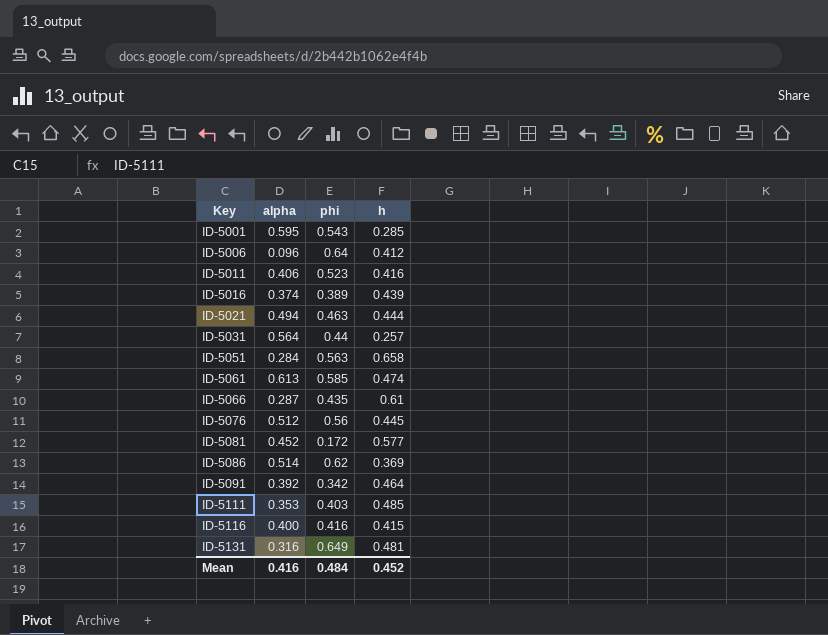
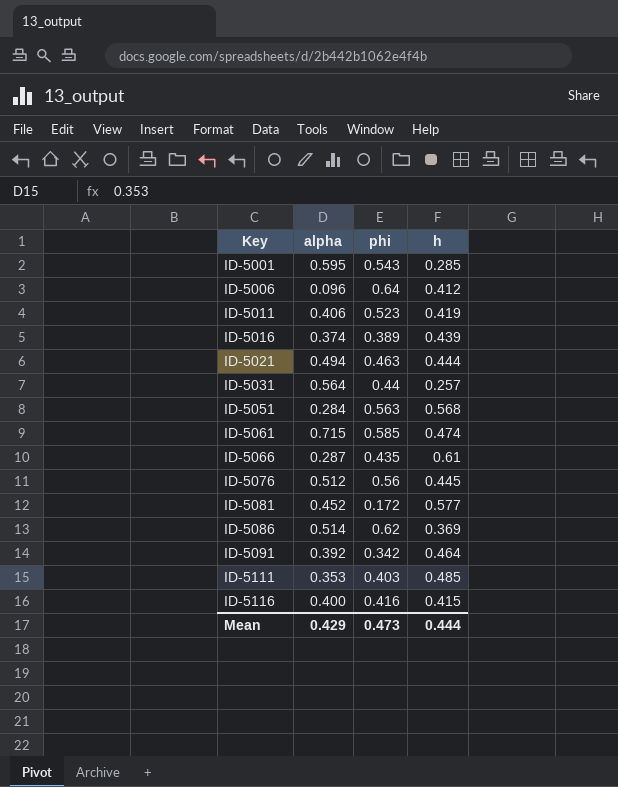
row ID-5131: 0.316 | 0.649 | 0.481 -> none
ID-5011 | h: 0.416 -> 0.419
ID-5051 | h: 0.658 -> 0.568
ID-5061 | alpha: 0.613 -> 0.715
Mean | alpha: 0.416 -> 0.429
Mean | phi: 0.484 -> 0.473
Mean | h: 0.452 -> 0.444

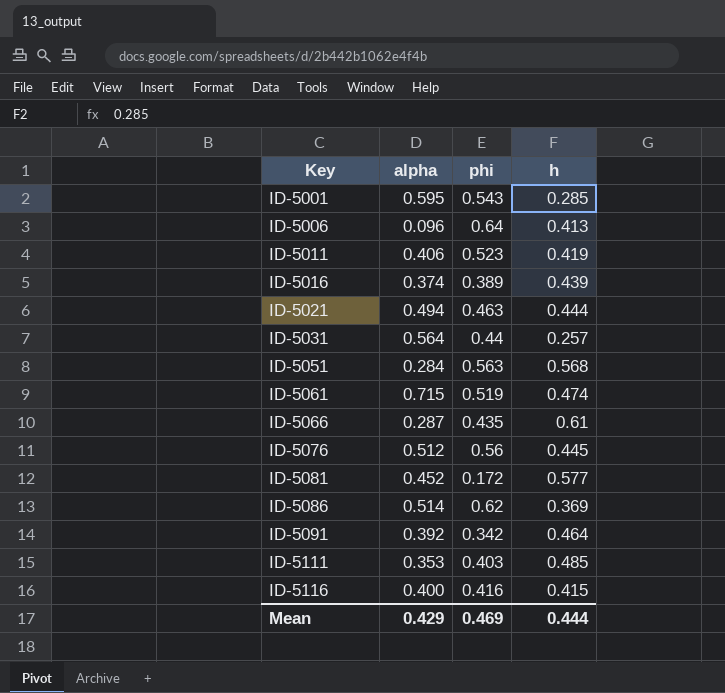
ID-5006 | h: 0.412 -> 0.413
ID-5061 | phi: 0.585 -> 0.519
Mean | phi: 0.473 -> 0.469

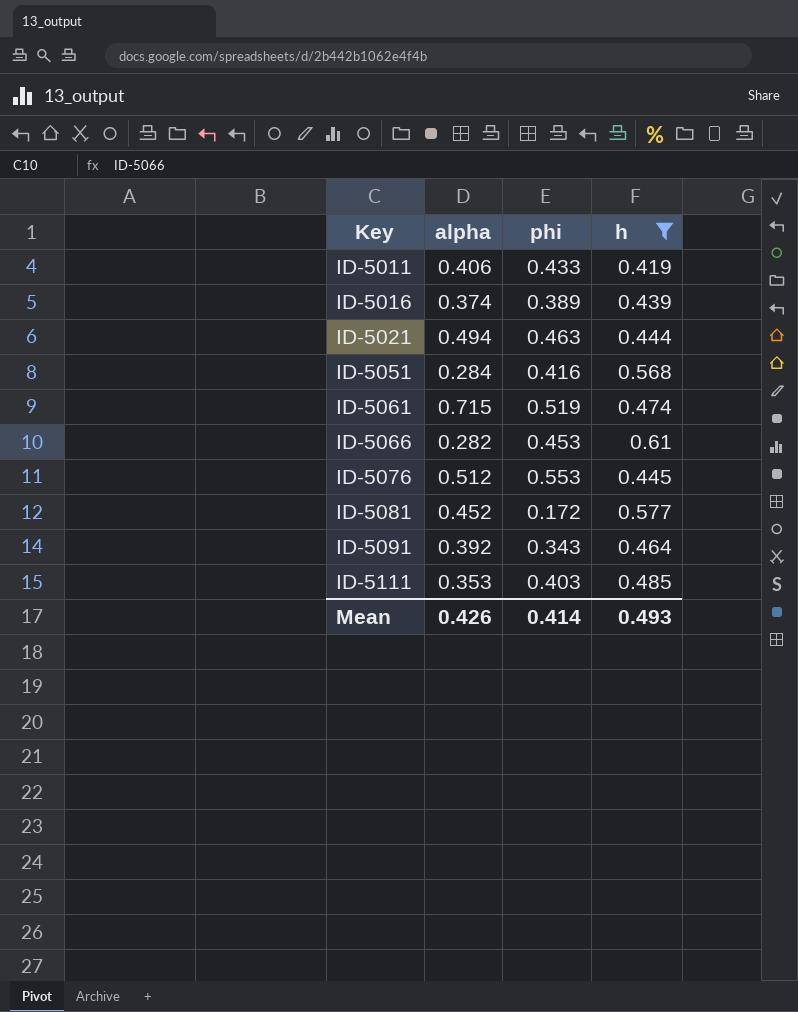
filter: none -> h >= 0.419
ID-5011 | phi: 0.523 -> 0.433
ID-5051 | phi: 0.563 -> 0.416
ID-5066 | alpha: 0.287 -> 0.282
ID-5066 | phi: 0.435 -> 0.453
ID-5076 | phi: 0.56 -> 0.553
ID-5091 | phi: 0.342 -> 0.343
Mean | alpha: 0.429 -> 0.426
Mean | phi: 0.469 -> 0.414
Mean | h: 0.444 -> 0.493

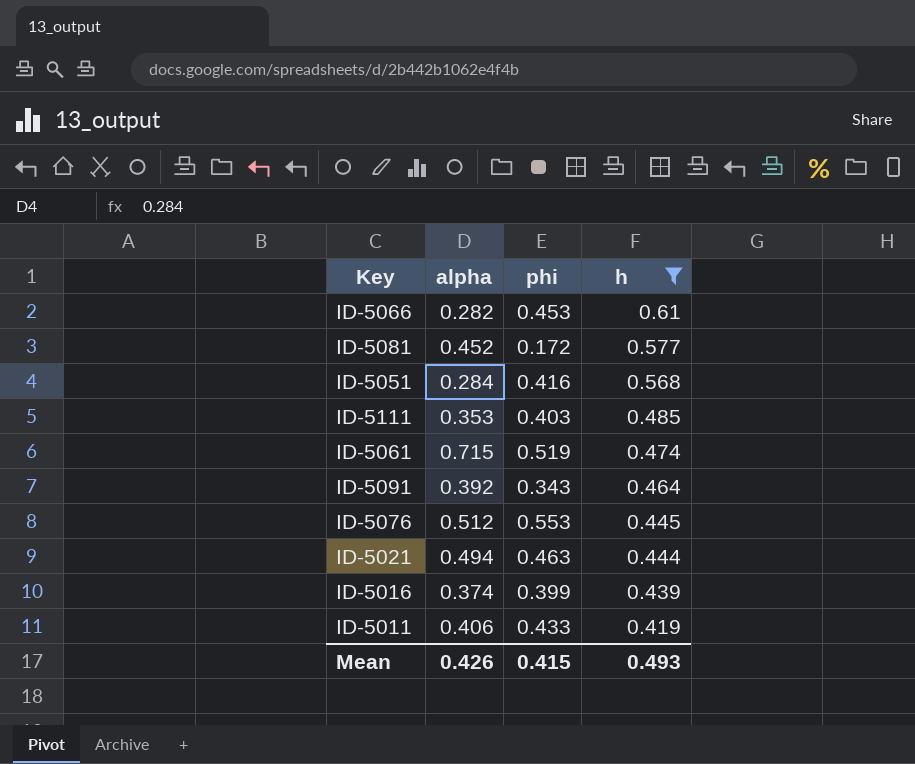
row order: Key ascending -> h descending
ID-5016 | phi: 0.389 -> 0.399
Mean | phi: 0.414 -> 0.415

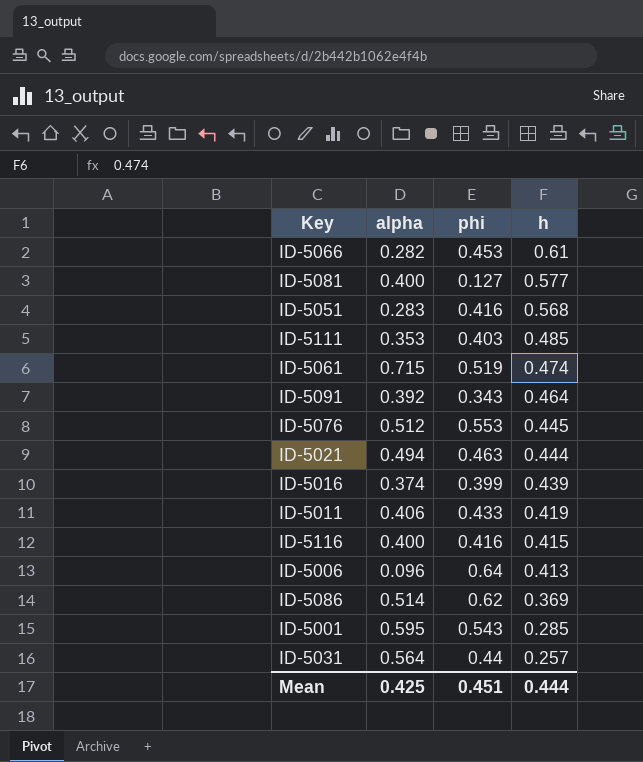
filter: h >= 0.419 -> none
ID-5081 | alpha: 0.452 -> 0.400
ID-5081 | phi: 0.172 -> 0.127
ID-5051 | alpha: 0.284 -> 0.283
Mean | alpha: 0.426 -> 0.425
Mean | phi: 0.415 -> 0.451
Mean | h: 0.493 -> 0.444

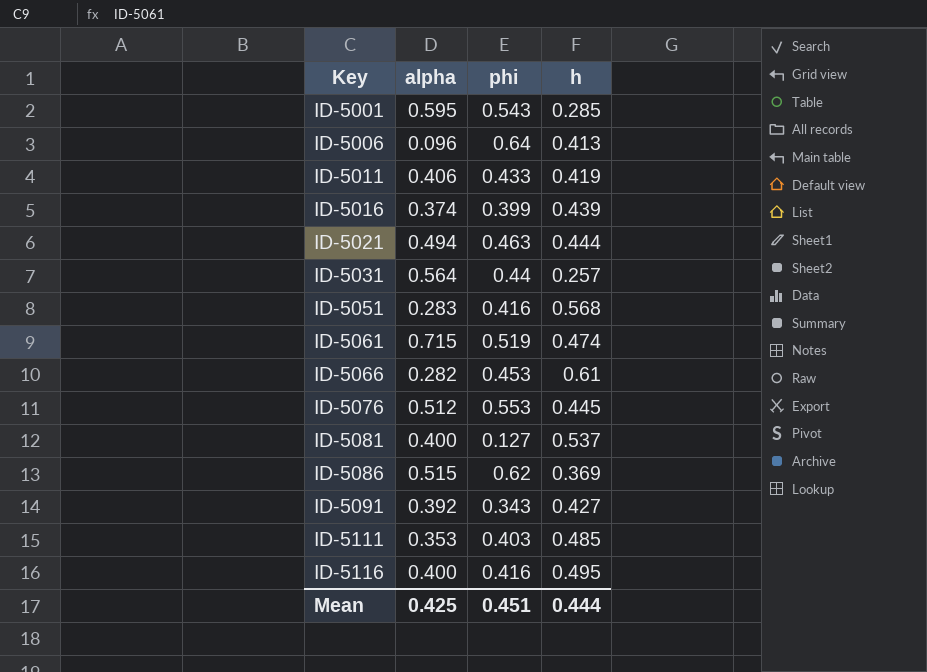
row order: h descending -> Key ascending
ID-5081 | h: 0.577 -> 0.537
ID-5086 | alpha: 0.514 -> 0.515
ID-5091 | h: 0.464 -> 0.427
ID-5116 | h: 0.415 -> 0.495

